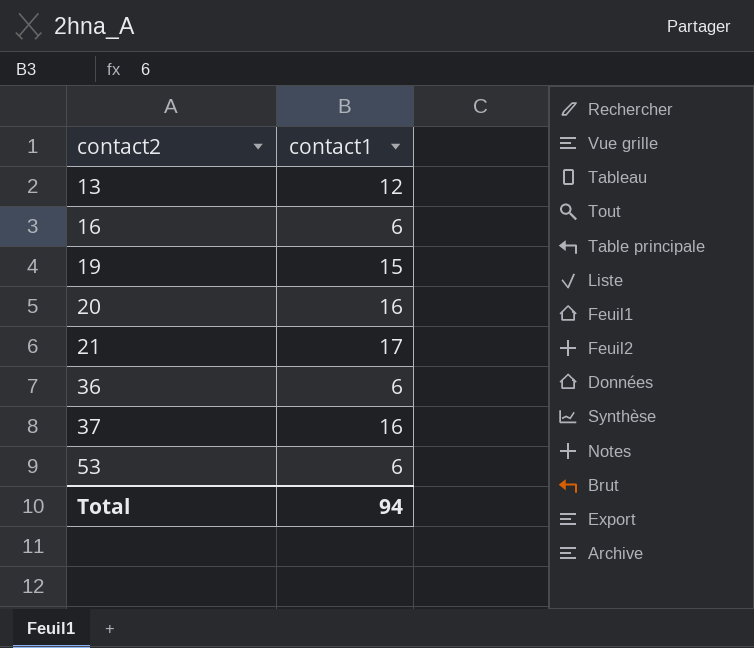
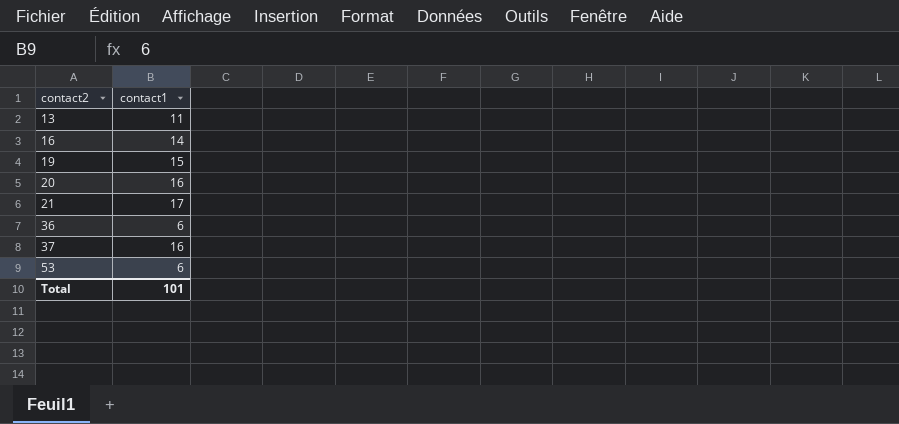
13 | contact1: 12 -> 11
16 | contact1: 6 -> 14
Total | contact1: 94 -> 101

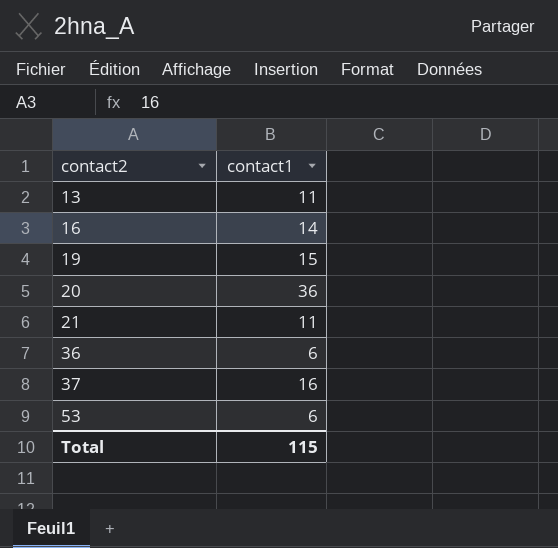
20 | contact1: 16 -> 36
21 | contact1: 17 -> 11
Total | contact1: 101 -> 115

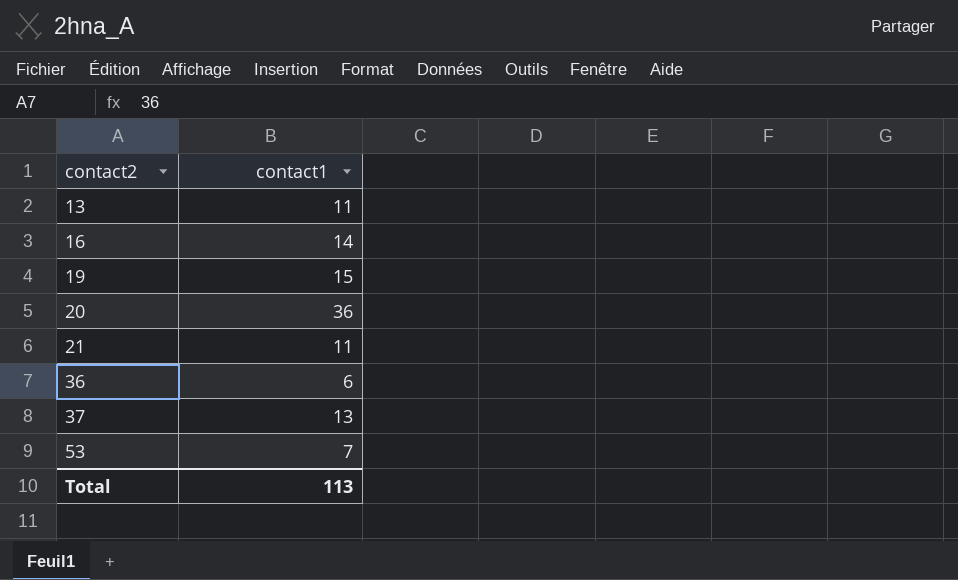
37 | contact1: 16 -> 13
53 | contact1: 6 -> 7
Total | contact1: 115 -> 113

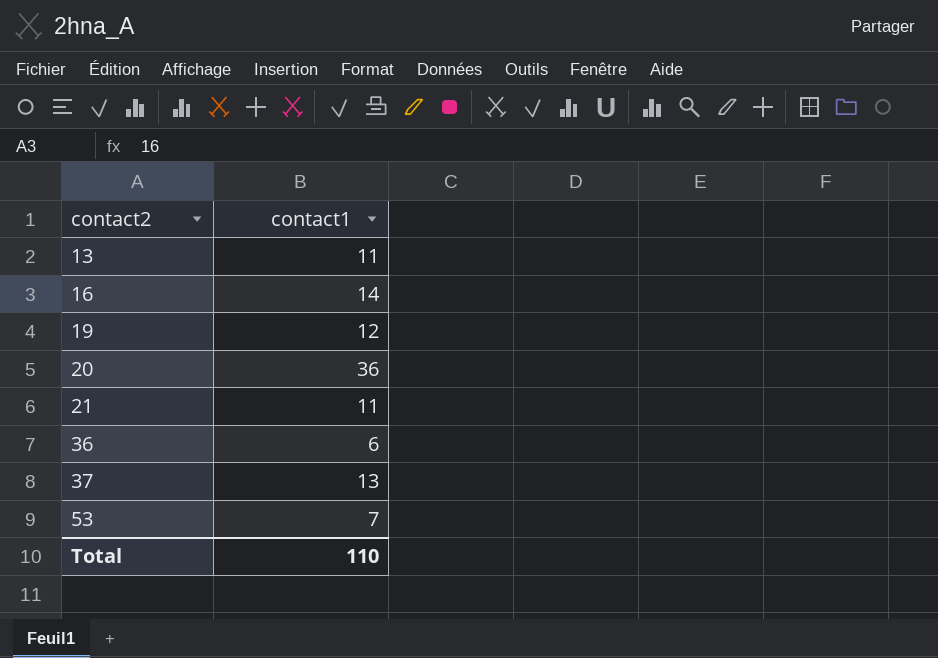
19 | contact1: 15 -> 12
Total | contact1: 113 -> 110

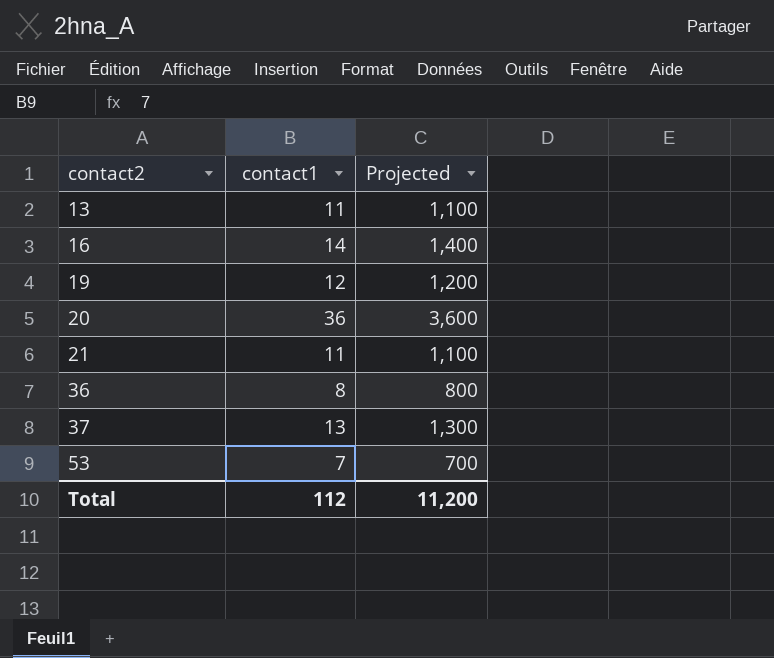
column Projected | formula: none -> [contact1] * 100
36 | contact1: 6 -> 8
Total | contact1: 110 -> 112

